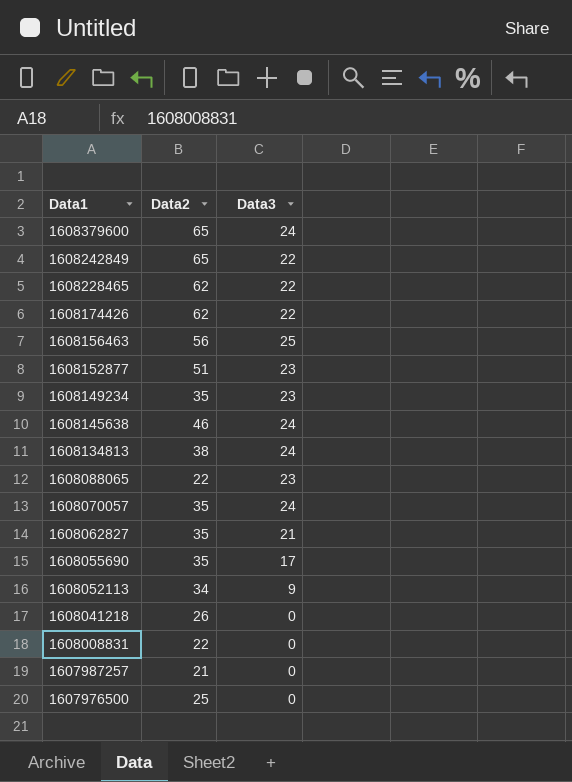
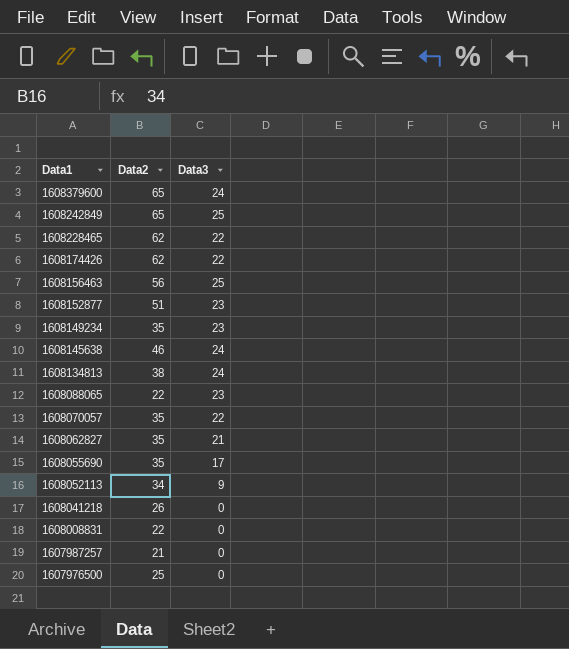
1608242849 | Data3: 22 -> 25
1608070057 | Data3: 24 -> 22

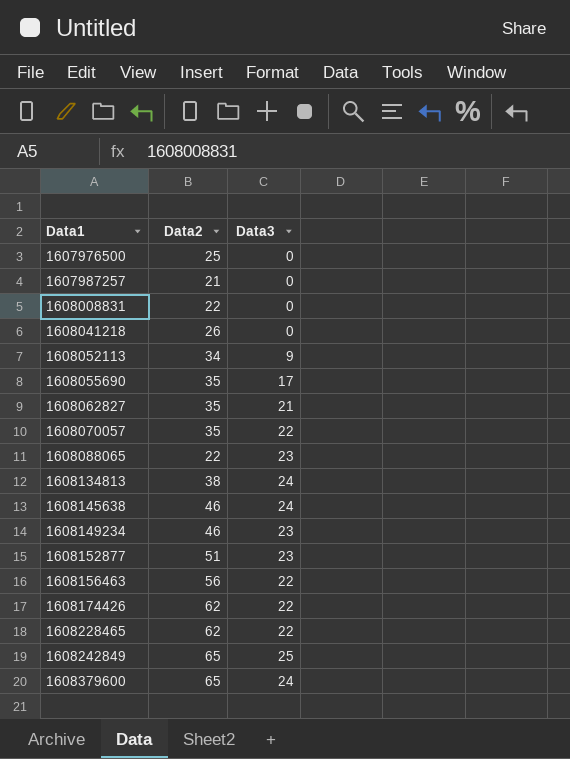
row order: Data1 descending -> Data1 ascending
1608149234 | Data2: 35 -> 46
1608156463 | Data3: 25 -> 22

